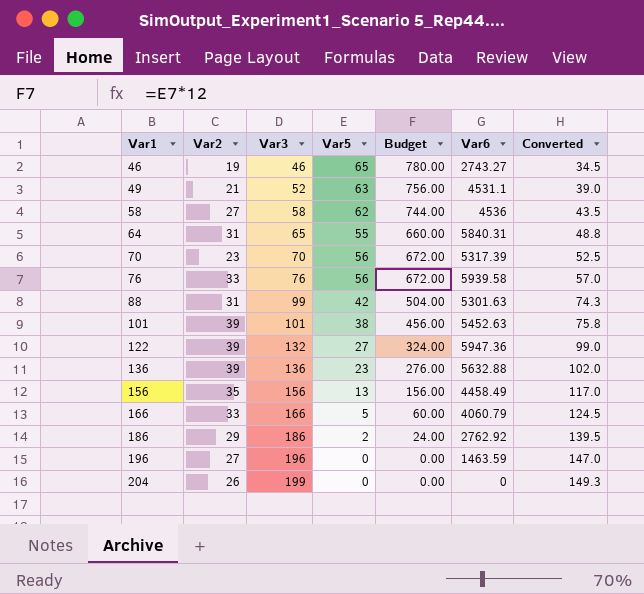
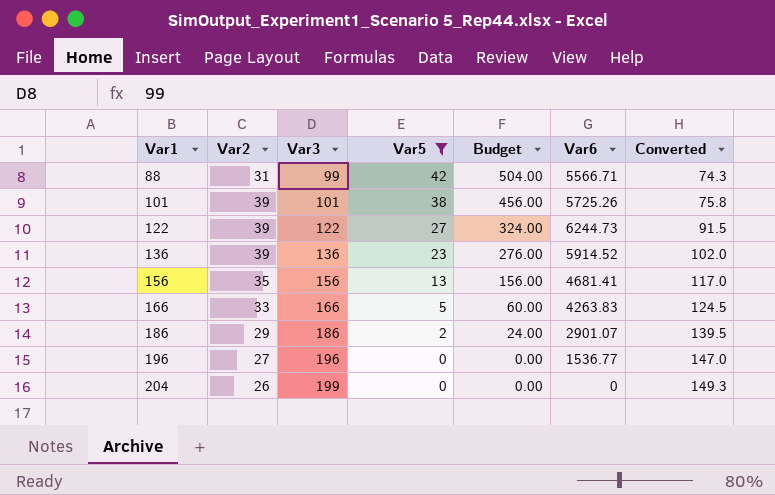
filter: none -> Var5 <= 42
88 | Var6: 5301.63 -> 5566.71
101 | Var6: 5452.63 -> 5725.26
122 | Var3: 132 -> 122
122 | Var6: 5947.36 -> 6244.73
122 | Converted: 99.0 -> 91.5
136 | Var6: 5632.88 -> 5914.52
156 | Var6: 4458.49 -> 4681.41
166 | Var6: 4060.79 -> 4263.83
186 | Var6: 2762.92 -> 2901.07
196 | Var6: 1463.59 -> 1536.77

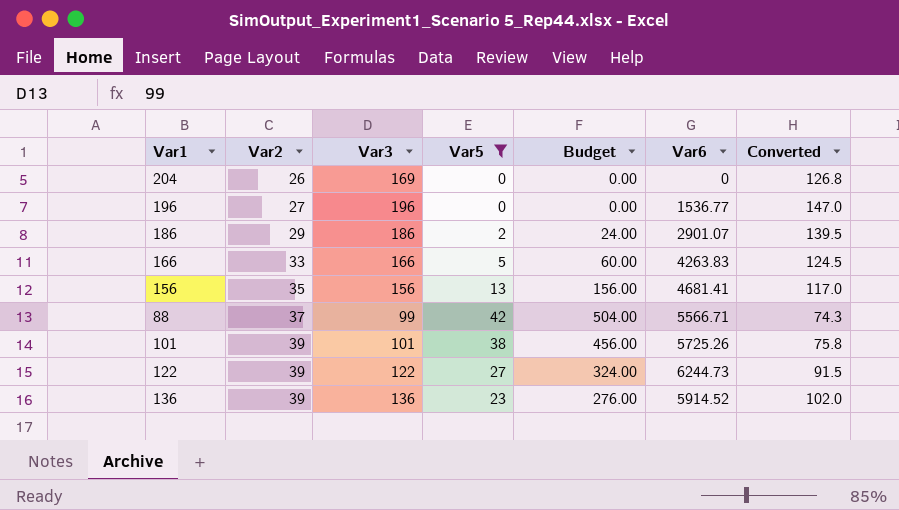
row order: Var1 ascending -> Var2 ascending
204 | Var3: 199 -> 169
204 | Converted: 149.3 -> 126.8
88 | Var2: 31 -> 37

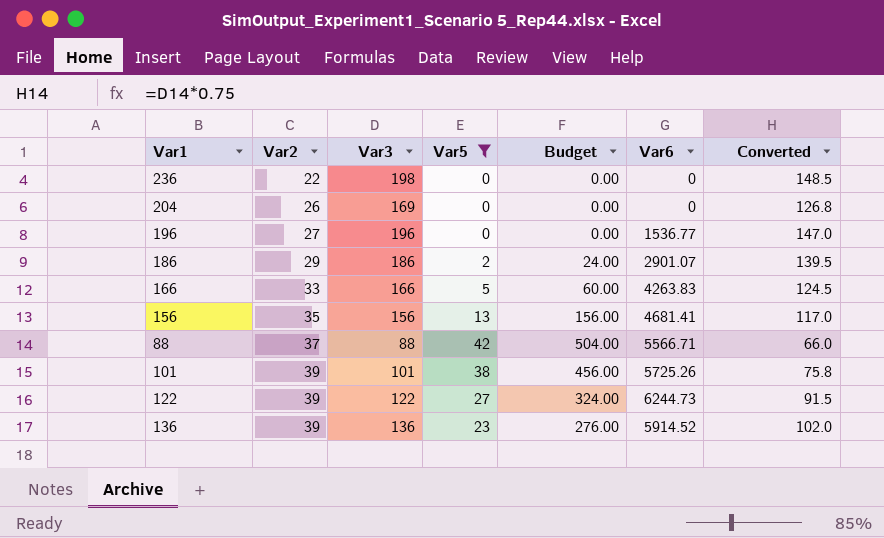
row 236: none -> 22 | 198 | 0 | 0.00 | 0 | 148.5
88 | Var3: 99 -> 88
88 | Converted: 74.3 -> 66.0

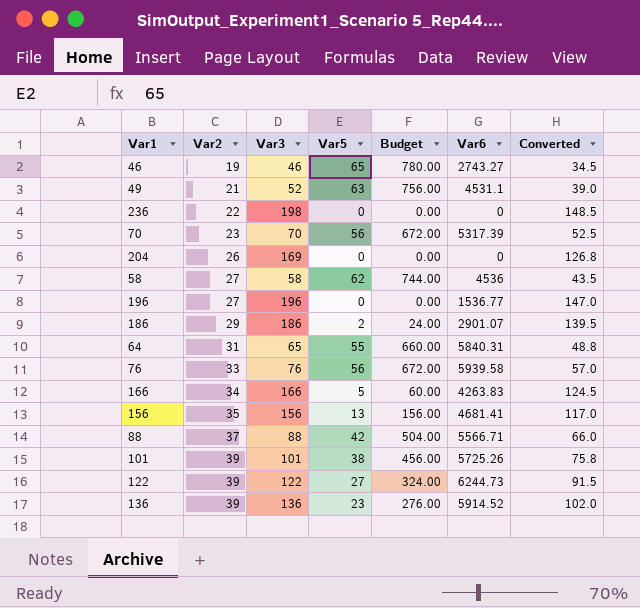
filter: Var5 <= 42 -> none
166 | Var2: 33 -> 34

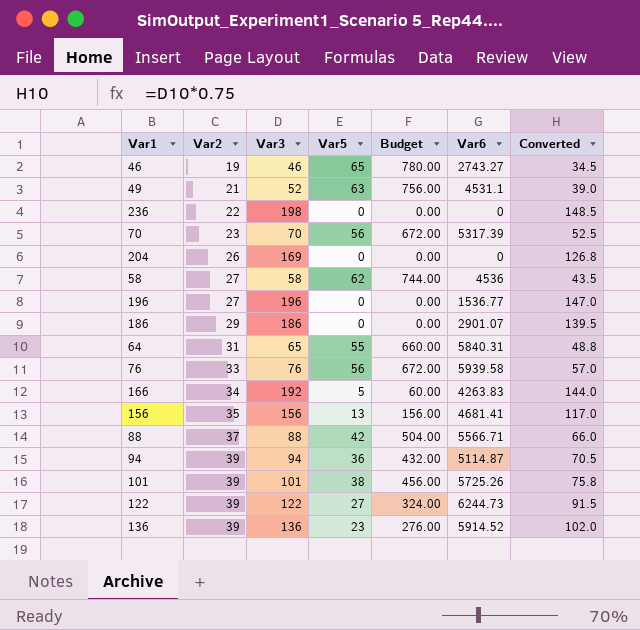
186 | Var5: 2 -> 0
186 | Budget: 24.00 -> 0.00
166 | Var3: 166 -> 192
166 | Converted: 124.5 -> 144.0
row 94: none -> 39 | 94 | 36 | 432.00 | 5114.87 | 70.5

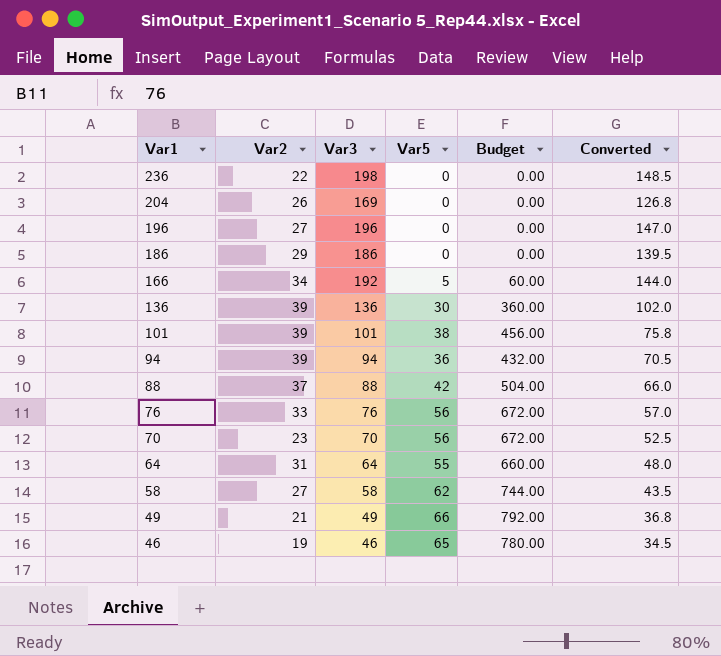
row order: Var2 ascending -> Var1 descending
column Var6 | position: 6 -> none
row 156: 35 | 156 | 13 | 156.00 | 4681.41 | 117.0 -> none
row 122: 39 | 122 | 27 | 324.00 | 6244.73 | 91.5 -> none
136 | Var5: 23 -> 30
136 | Budget: 276.00 -> 360.00
64 | Var3: 65 -> 64
64 | Converted: 48.8 -> 48.0
49 | Var3: 52 -> 49
49 | Var5: 63 -> 66
49 | Budget: 756.00 -> 792.00
49 | Converted: 39.0 -> 36.8

